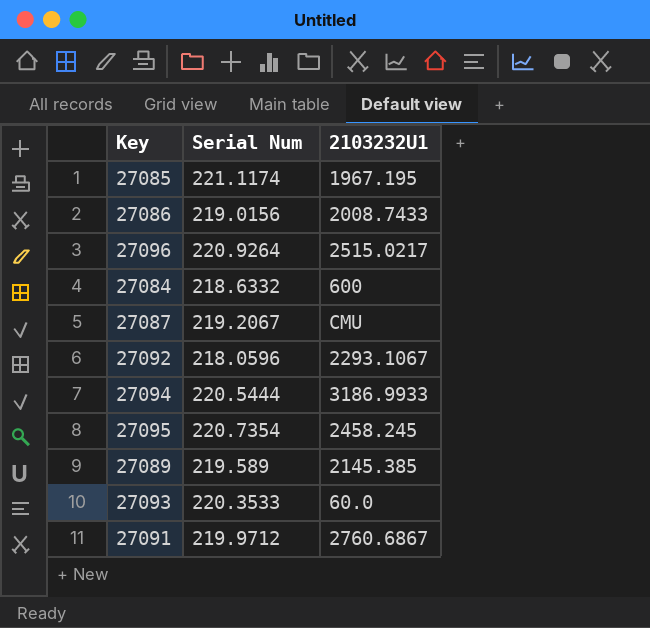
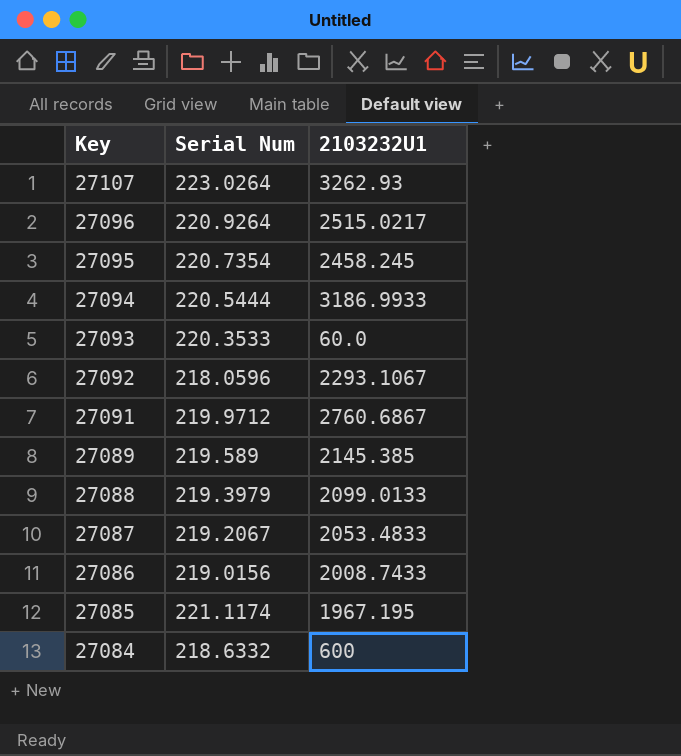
row order: none -> Key descending
row 27107: none -> 223.0264 | 3262.93
row 27088: none -> 219.3979 | 2099.0133
27087 | 2103232U1: CMU -> 2053.4833

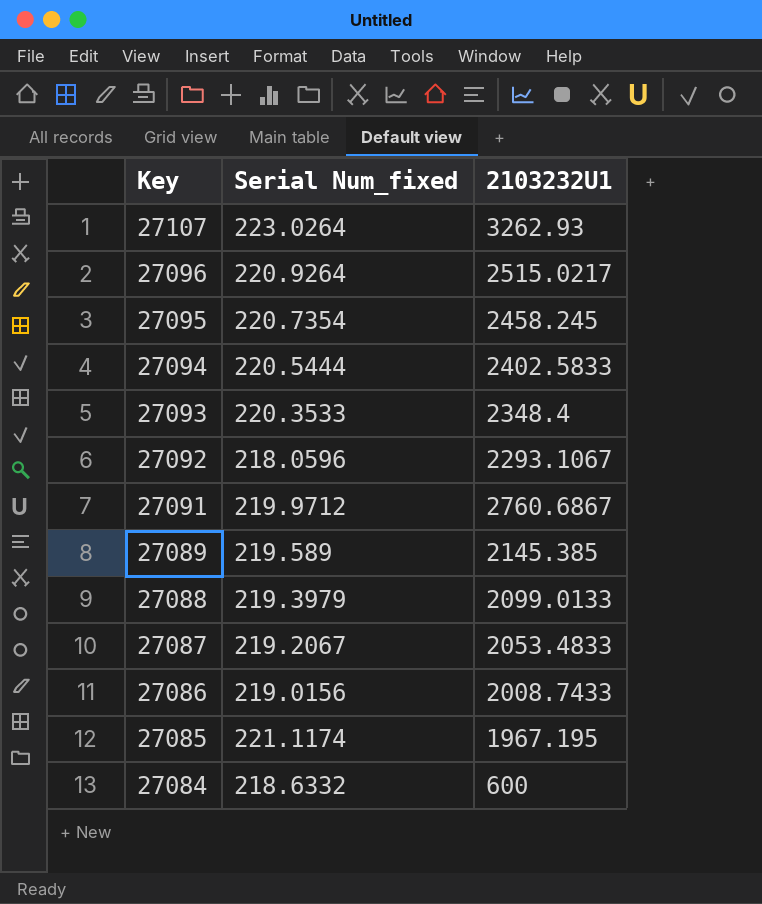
column name: Serial Num -> Serial Num_fixed
27094 | 2103232U1: 3186.9933 -> 2402.5833
27093 | 2103232U1: 60.0 -> 2348.4

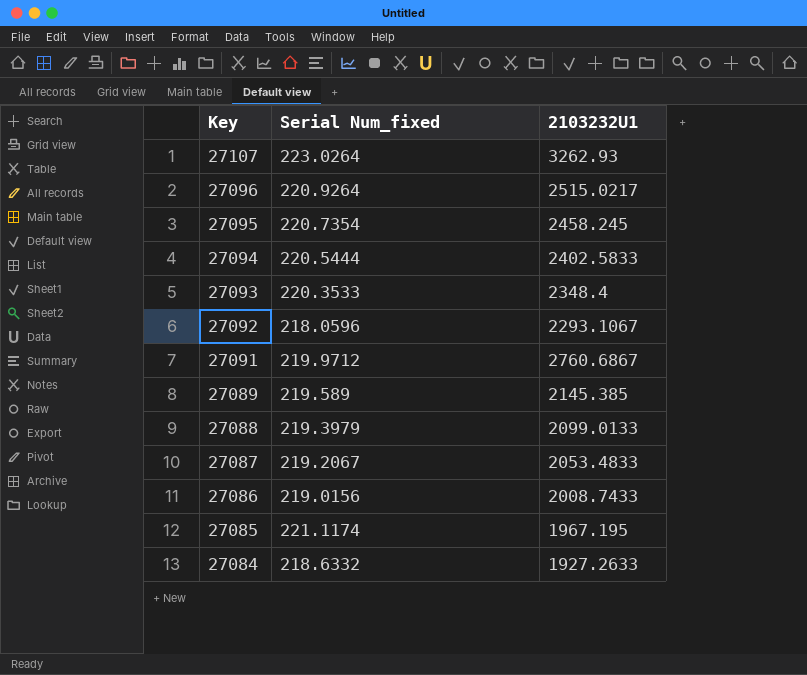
27084 | 2103232U1: 600 -> 1927.2633

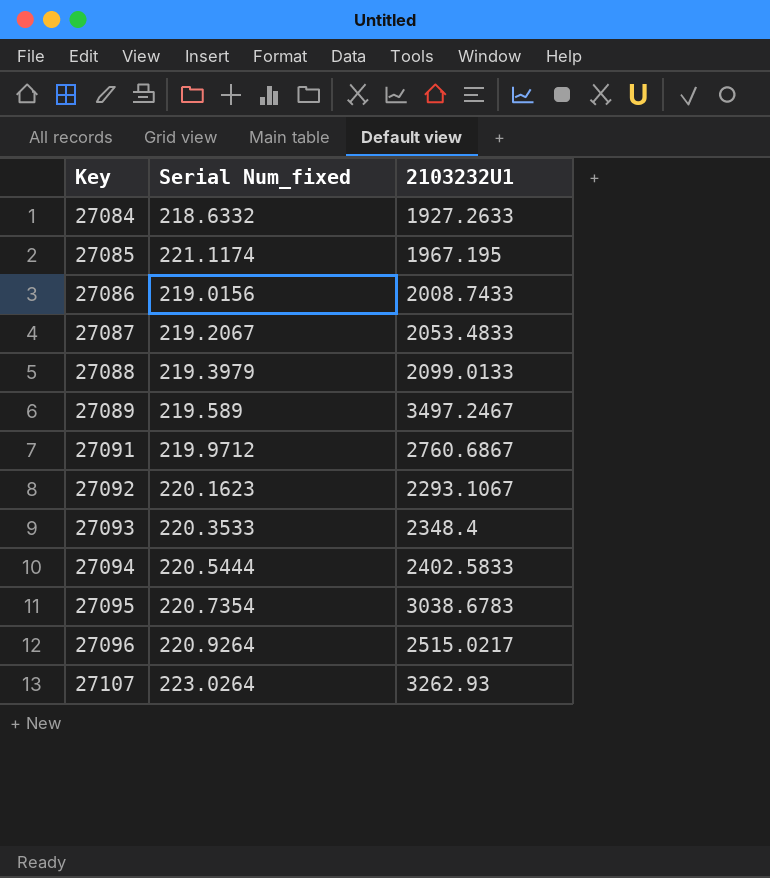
row order: Key descending -> Key ascending
27089 | 2103232U1: 2145.385 -> 3497.2467
27092 | Serial Num_fixed: 218.0596 -> 220.1623
27095 | 2103232U1: 2458.245 -> 3038.6783

